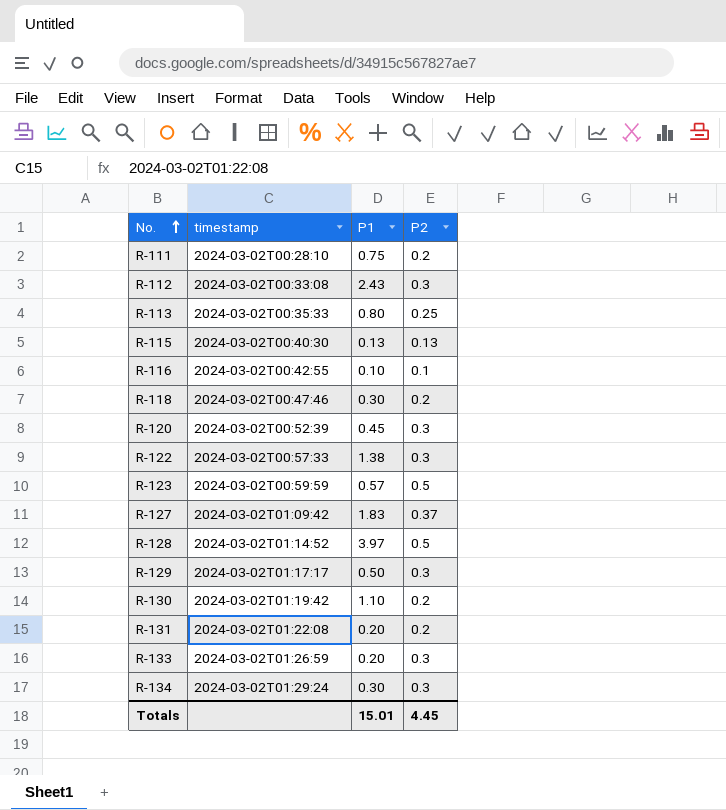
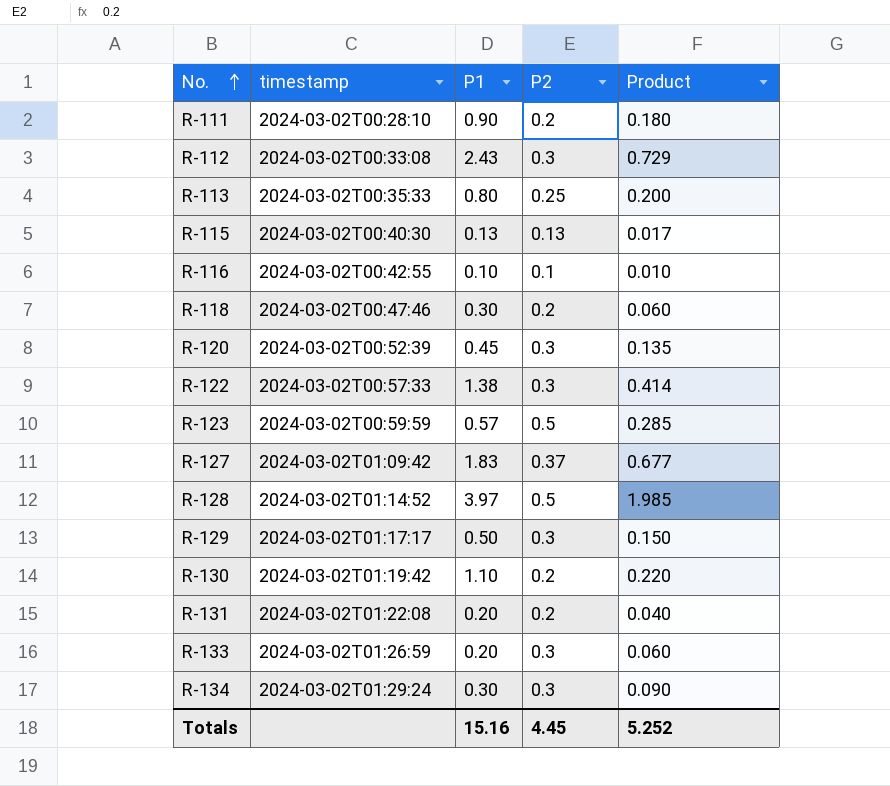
column Product | formula: none -> [P1] * [P2]
R-111 | P1: 0.75 -> 0.90
Totals | P1: 15.01 -> 15.16

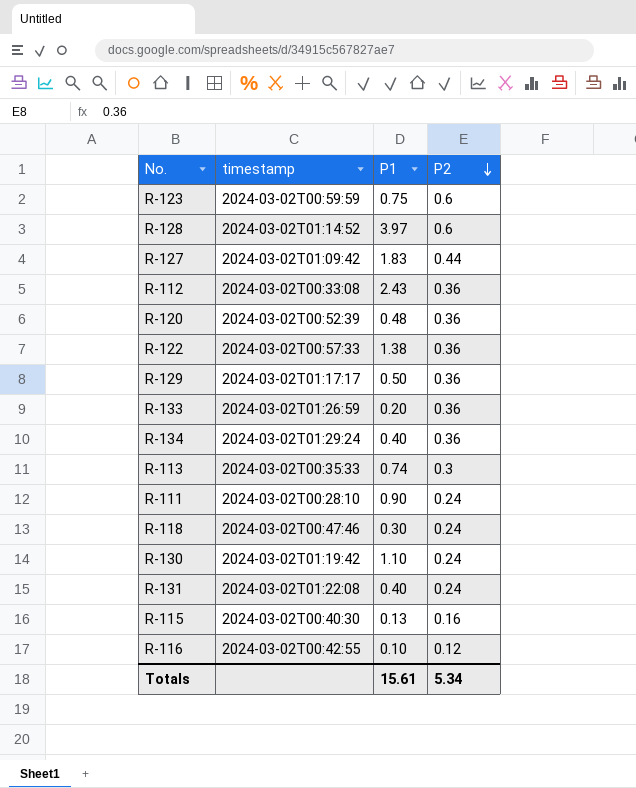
row order: No. ascending -> P2 descending
column Product | formula: [P1] * [P2] -> none
R-123 | P1: 0.57 -> 0.75
R-123 | P2: 0.5 -> 0.6
R-128 | P2: 0.5 -> 0.6
R-127 | P2: 0.37 -> 0.44
R-112 | P2: 0.3 -> 0.36
R-120 | P1: 0.45 -> 0.48
R-120 | P2: 0.3 -> 0.36
R-122 | P2: 0.3 -> 0.36
R-129 | P2: 0.3 -> 0.36
R-133 | P2: 0.3 -> 0.36
R-134 | P1: 0.30 -> 0.40
R-134 | P2: 0.3 -> 0.36
R-113 | P1: 0.80 -> 0.74
R-113 | P2: 0.25 -> 0.3
R-111 | P2: 0.2 -> 0.24
R-118 | P2: 0.2 -> 0.24
R-130 | P2: 0.2 -> 0.24
R-131 | P1: 0.20 -> 0.40
R-131 | P2: 0.2 -> 0.24
R-115 | P2: 0.13 -> 0.16
R-116 | P2: 0.1 -> 0.12
Totals | P1: 15.16 -> 15.61
Totals | P2: 4.45 -> 5.34

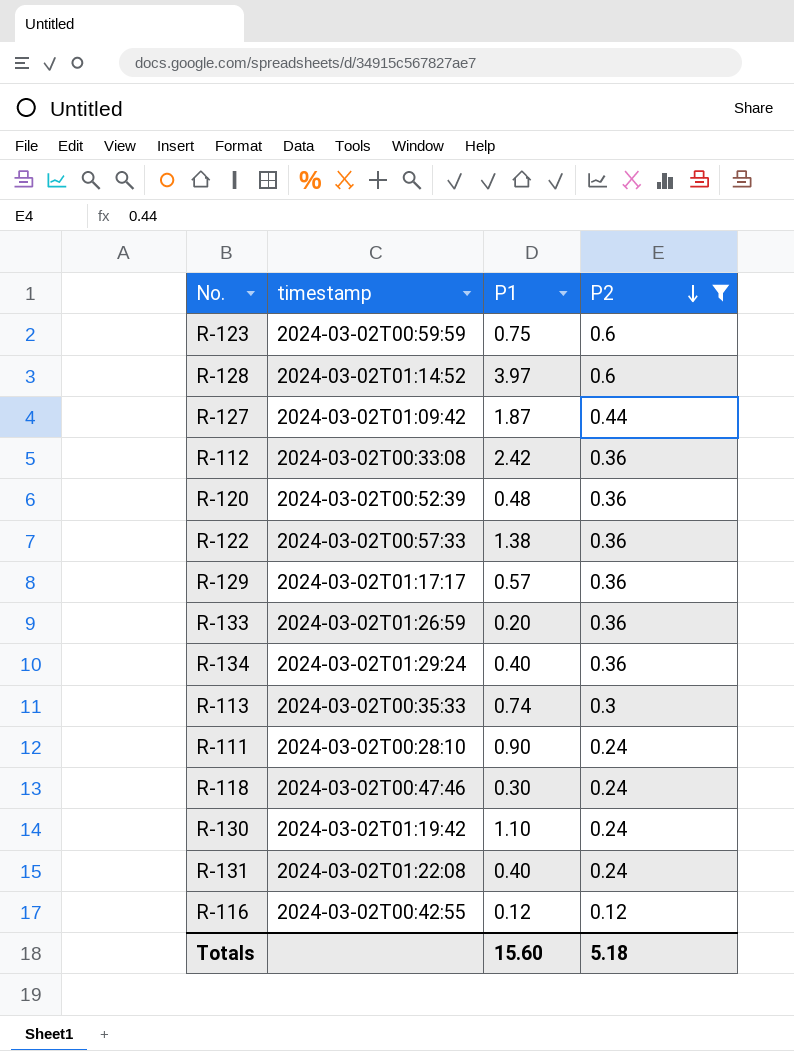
filter: none -> P2 != 0.16
R-127 | P1: 1.83 -> 1.87
R-112 | P1: 2.43 -> 2.42
R-129 | P1: 0.50 -> 0.57
R-116 | P1: 0.10 -> 0.12
Totals | P1: 15.61 -> 15.60
Totals | P2: 5.34 -> 5.18

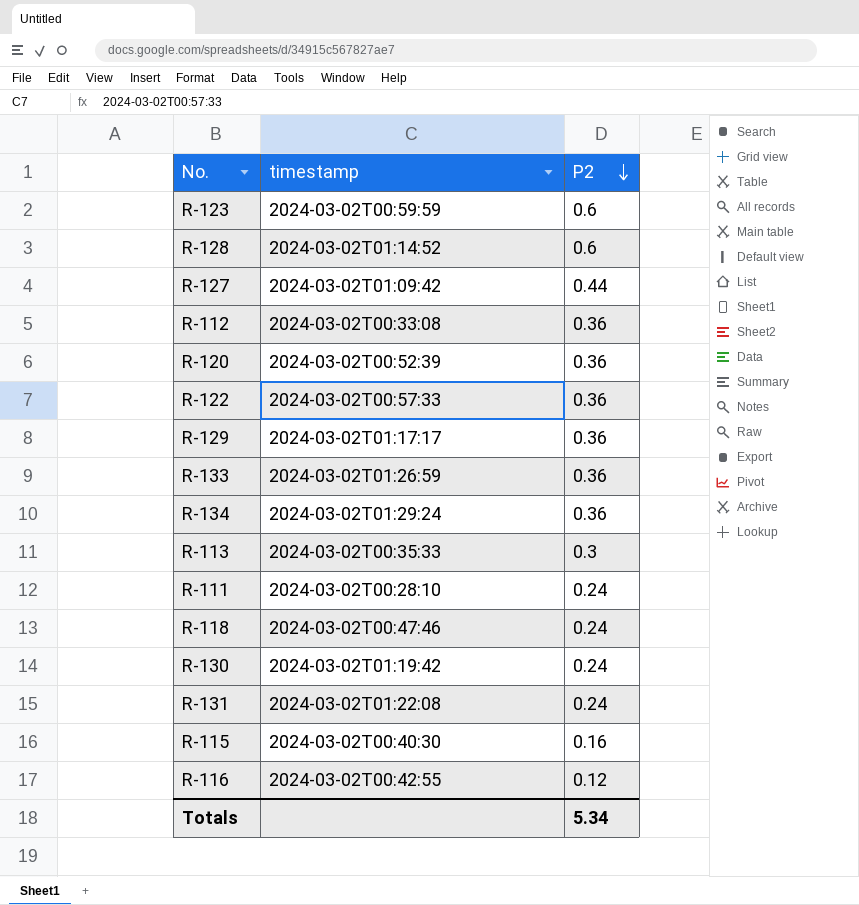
filter: P2 != 0.16 -> none
column P1 | position: 3 -> none
Totals | P2: 5.18 -> 5.34

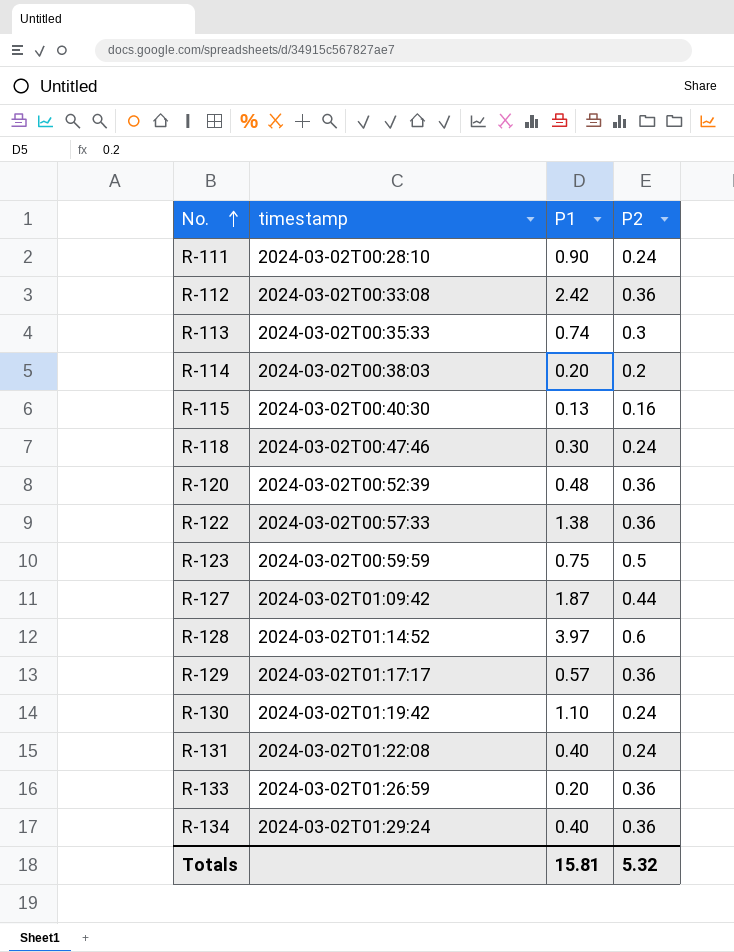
row order: P2 descending -> No. ascending
column P1 | position: none -> 3
row R-116: 2024-03-02T00:42:55 | 0.12 -> none
row R-114: none -> 2024-03-02T00:38:03 | 0.20 | 0.2
R-123 | P2: 0.6 -> 0.5
Totals | P2: 5.34 -> 5.32

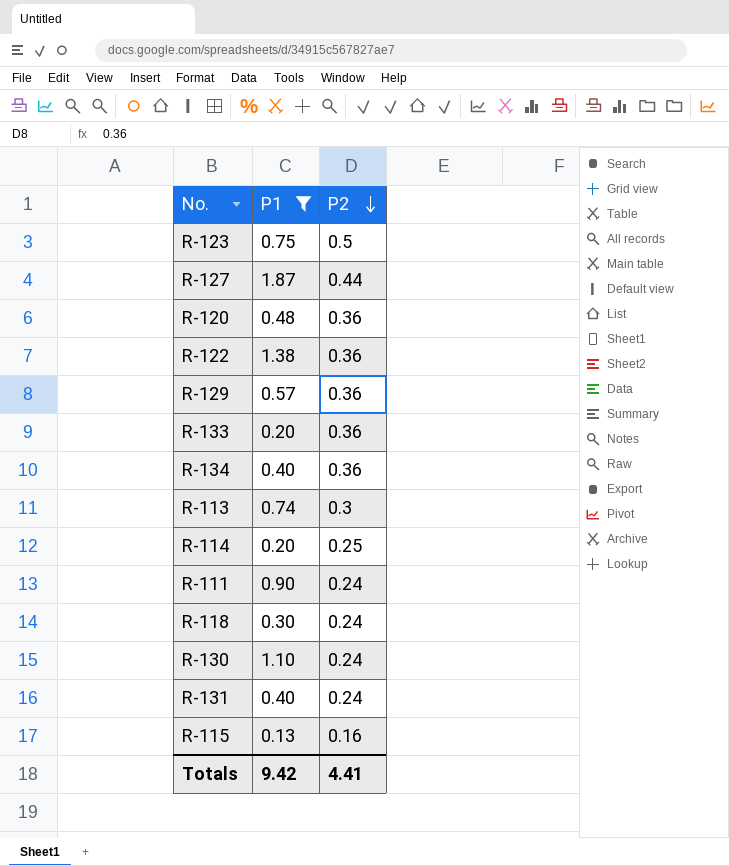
filter: none -> P1 <= 1.87
row order: No. ascending -> P2 descending
column timestamp | position: 2 -> none
R-114 | P2: 0.2 -> 0.25
Totals | P1: 15.81 -> 9.42
Totals | P2: 5.32 -> 4.41

